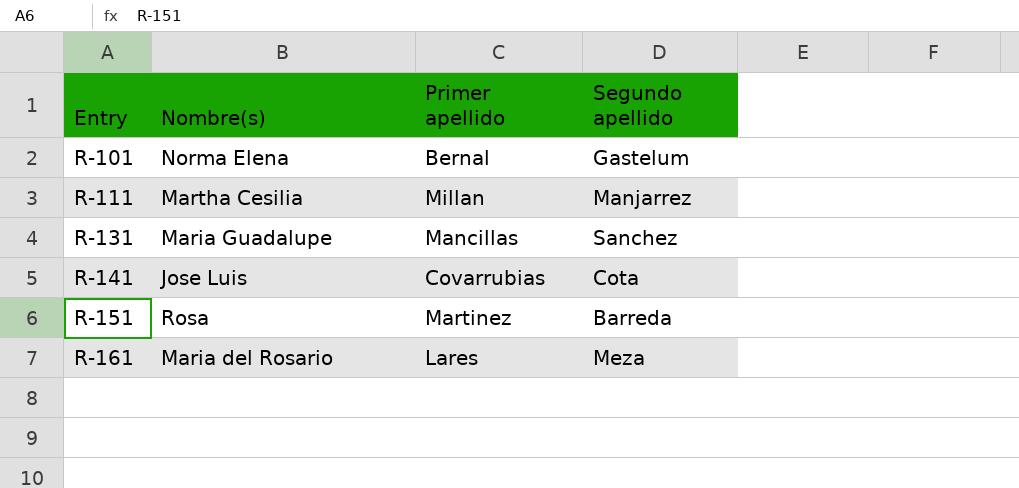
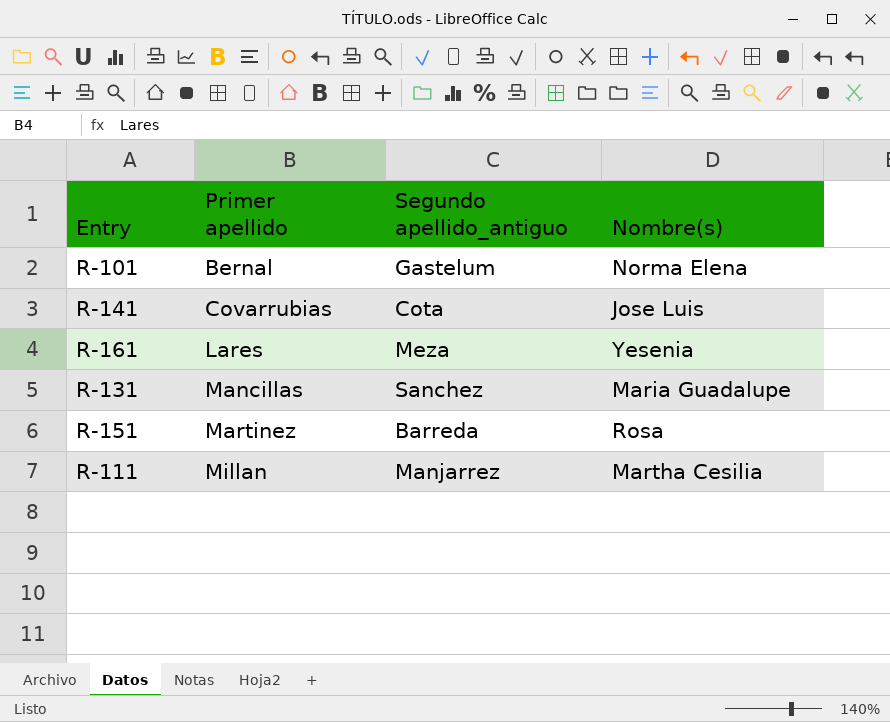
row order: Entry ascending -> Primer apellido ascending
column name: Segundo apellido -> Segundo apellido_antiguo
column Nombre(s) | position: 2 -> 4
R-161 | Nombre(s): Maria del Rosario -> Yesenia

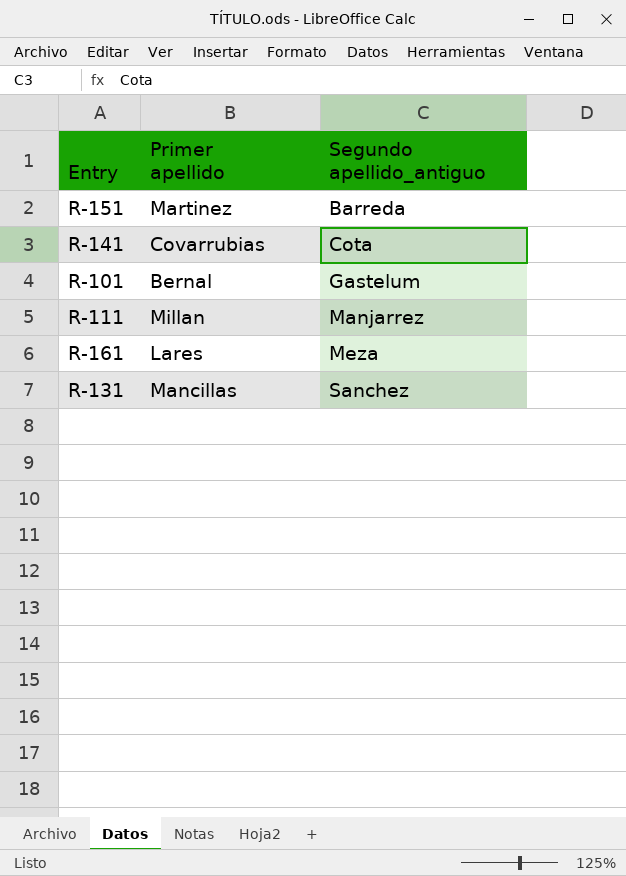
row order: Primer apellido ascending -> Segundo apellido_antiguo ascending
column Nombre(s) | position: 4 -> none

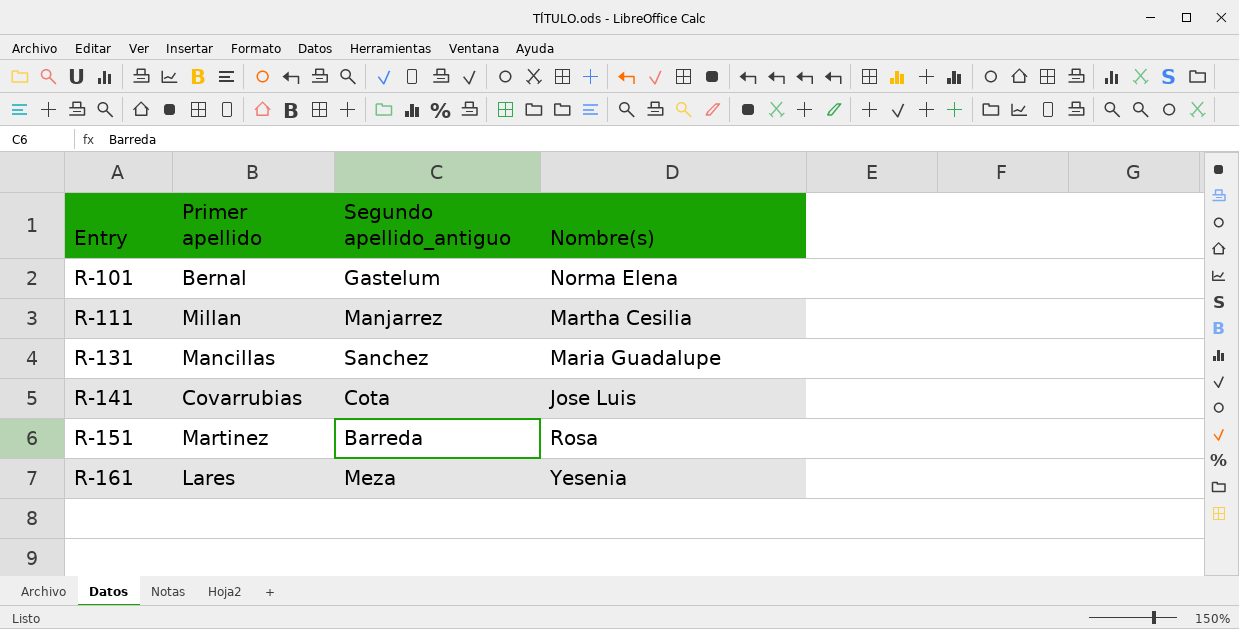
row order: Segundo apellido_antiguo ascending -> Entry ascending
column Nombre(s) | position: none -> 4

